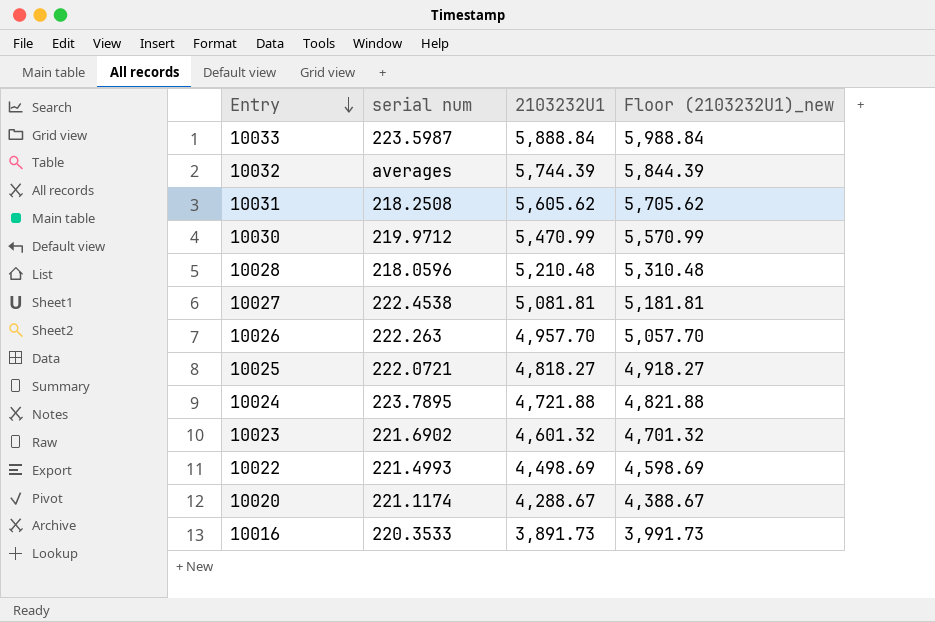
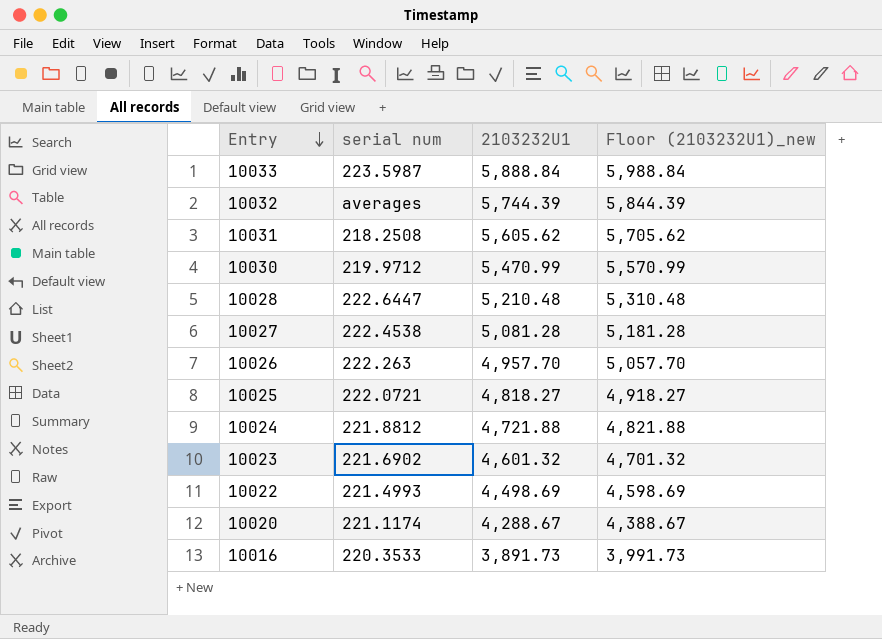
10028 | serial num: 218.0596 -> 222.6447
10027 | 2103232U1: 5,081.81 -> 5,081.28
10027 | Floor (2103232U1)_new: 5,181.81 -> 5,181.28
10024 | serial num: 223.7895 -> 221.8812

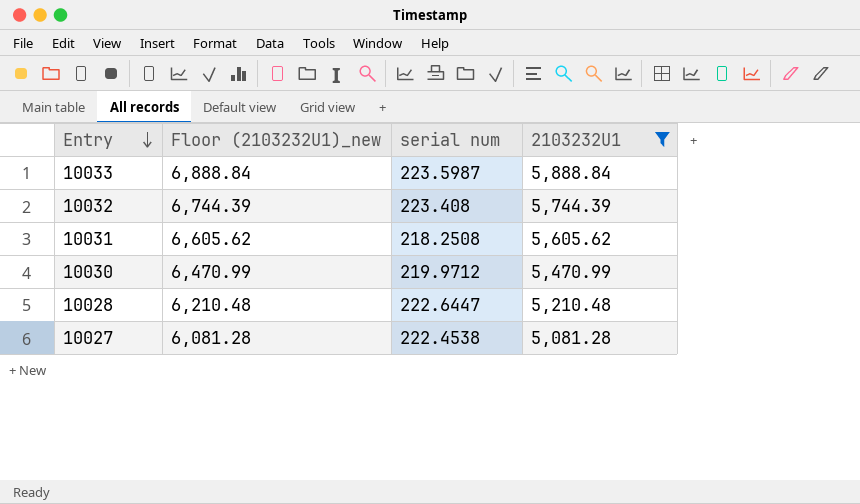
filter: none -> 2103232U1 >= 5,081.28
column Floor (2103232U1)_new | formula: [2103232U1] + 100 -> [2103232U1] + 1000
column Floor (2103232U1)_new | position: 4 -> 2
10032 | serial num: averages -> 223.408

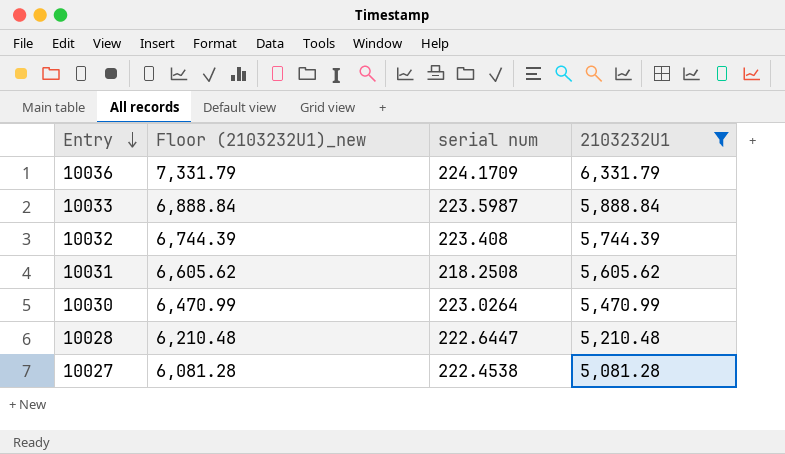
row 10036: none -> 7,331.79 | 224.1709 | 6,331.79
10030 | serial num: 219.9712 -> 223.0264

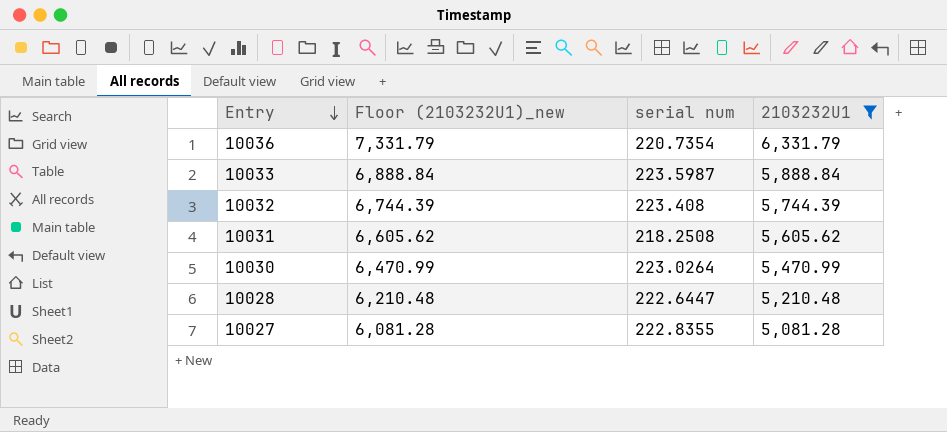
10036 | serial num: 224.1709 -> 220.7354
10027 | serial num: 222.4538 -> 222.8355

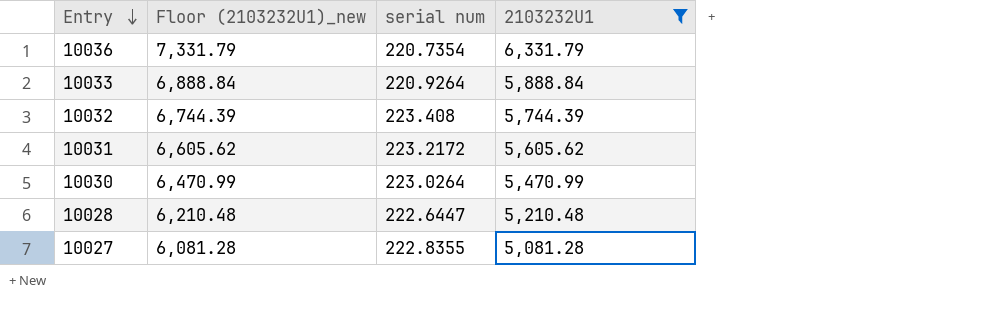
10033 | serial num: 223.5987 -> 220.9264
10031 | serial num: 218.2508 -> 223.2172

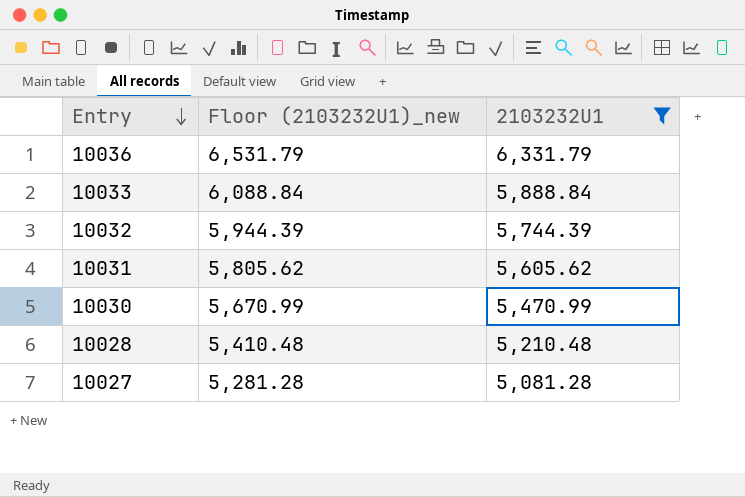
column serial num | position: 3 -> none
column Floor (2103232U1)_new | formula: [2103232U1] + 1000 -> [2103232U1] + 200

